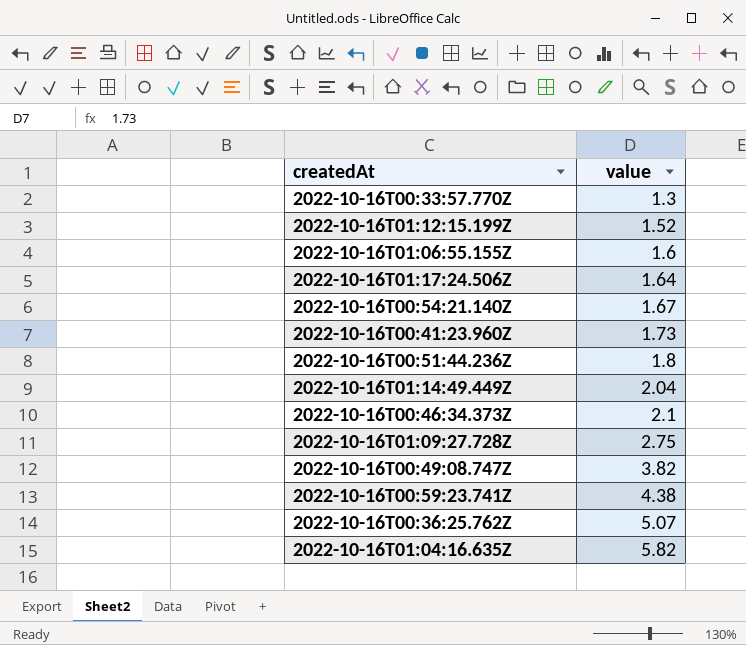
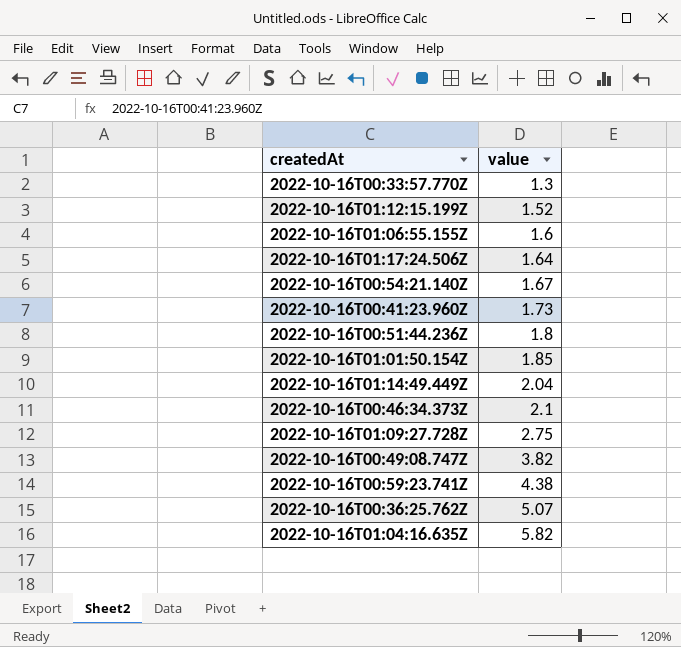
row 2022-10-16T01:01:50.154Z: none -> 1.85

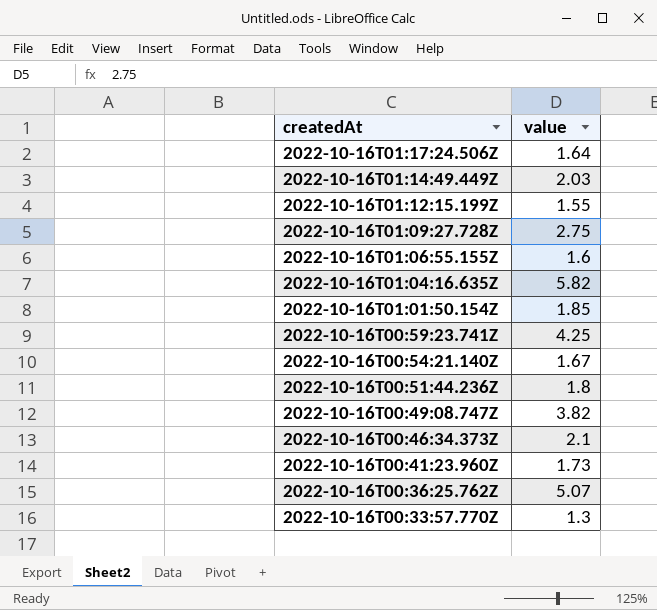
row order: value ascending -> createdAt descending
2022-10-16T01:14:49.449Z | value: 2.04 -> 2.03
2022-10-16T01:12:15.199Z | value: 1.52 -> 1.55
2022-10-16T00:59:23.741Z | value: 4.38 -> 4.25

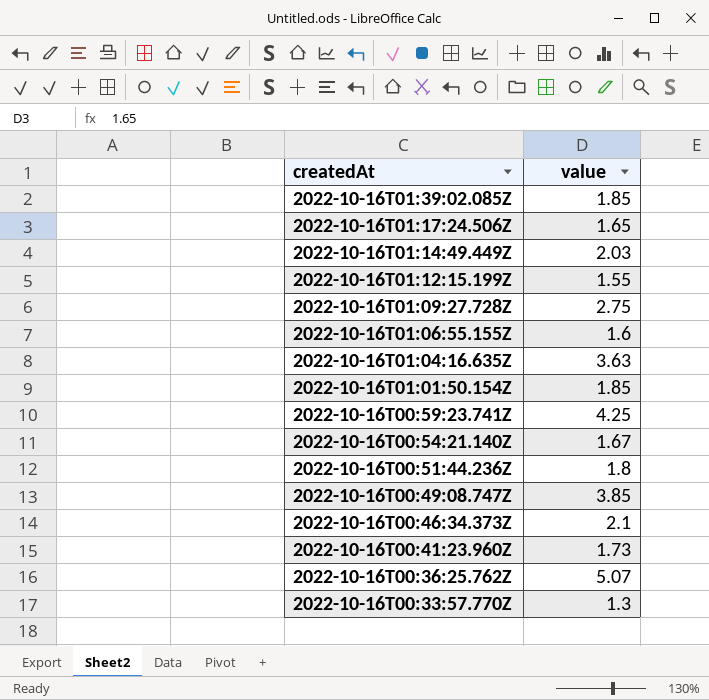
row 2022-10-16T01:39:02.085Z: none -> 1.85
2022-10-16T01:17:24.506Z | value: 1.64 -> 1.65
2022-10-16T01:04:16.635Z | value: 5.82 -> 3.63
2022-10-16T00:49:08.747Z | value: 3.82 -> 3.85

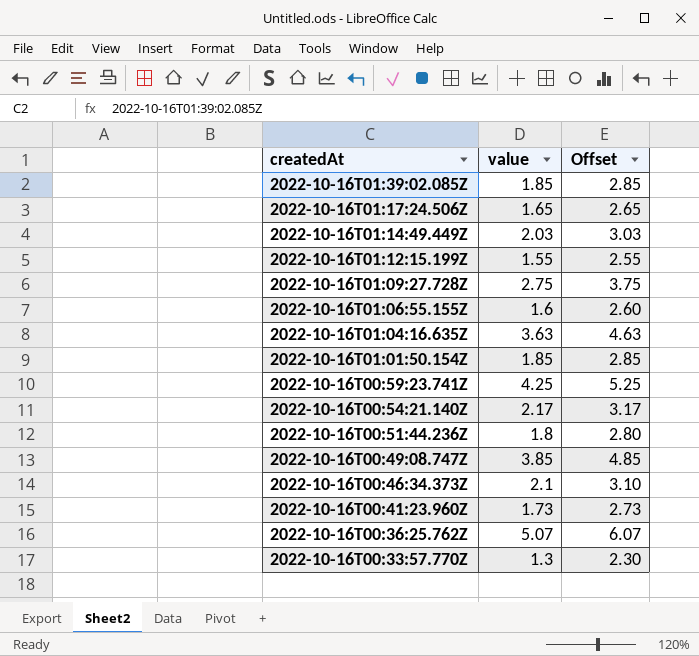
column Offset | formula: none -> [value] + 1
2022-10-16T00:54:21.140Z | value: 1.67 -> 2.17

